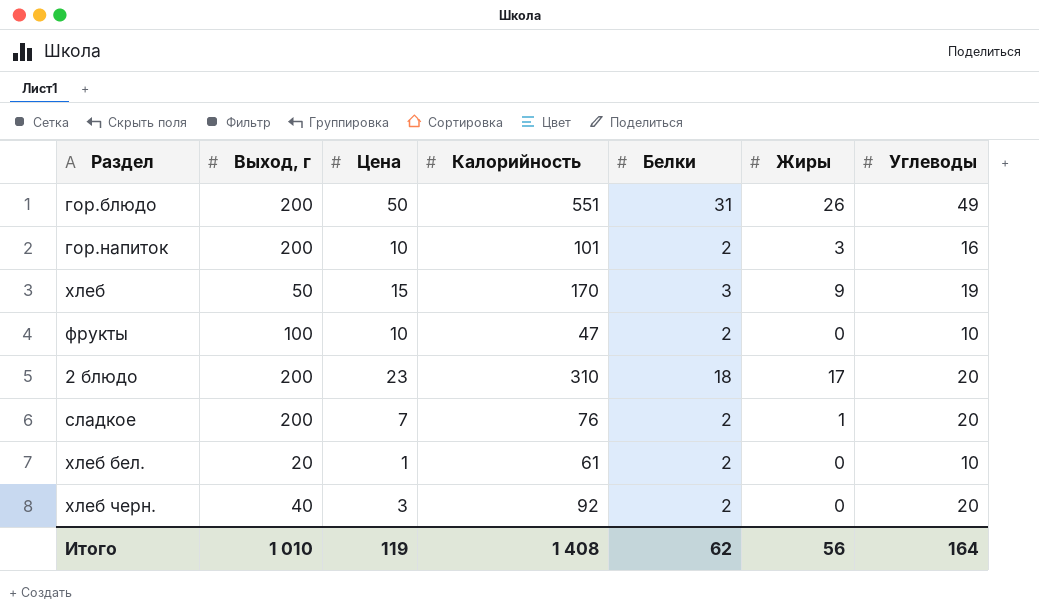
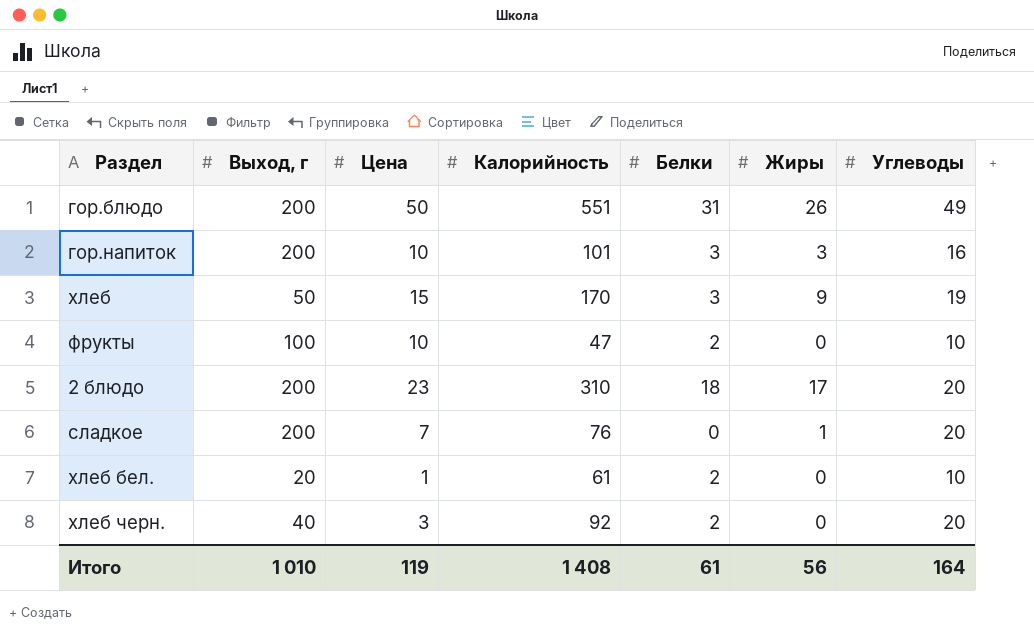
гор.напиток | Белки: 2 -> 3
сладкое | Белки: 2 -> 0
Итого | Белки: 62 -> 61

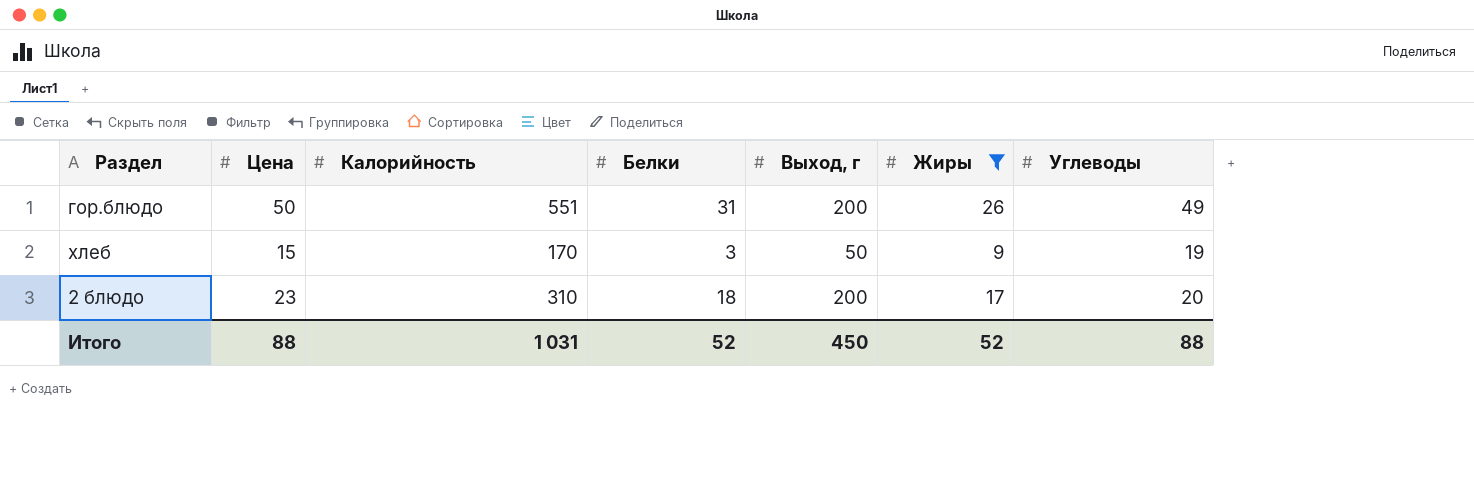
filter: none -> Жиры >= 9
column Выход, г | position: 2 -> 5
Итого | Цена: 119 -> 88
Итого | Калорийность: 1 408 -> 1 031
Итого | Белки: 61 -> 52
Итого | Выход, г: 1 010 -> 450
Итого | Жиры: 56 -> 52
Итого | Углеводы: 164 -> 88

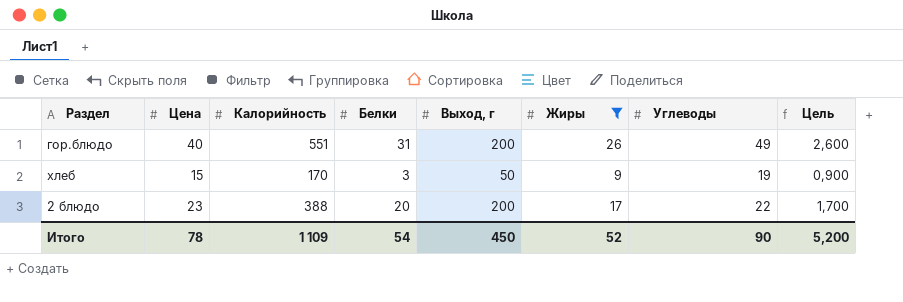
column Цель | formula: none -> [Жиры] * 0,1
гор.блюдо | Цена: 50 -> 40
2 блюдо | Калорийность: 310 -> 388
2 блюдо | Белки: 18 -> 20
2 блюдо | Углеводы: 20 -> 22
Итого | Цена: 88 -> 78
Итого | Калорийность: 1 031 -> 1 109
Итого | Белки: 52 -> 54
Итого | Углеводы: 88 -> 90

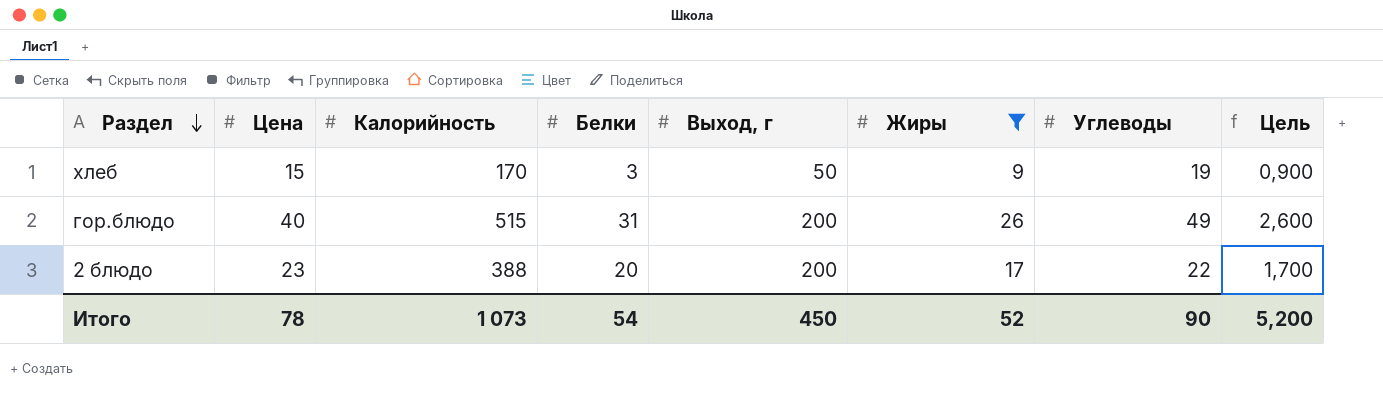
row order: none -> Раздел descending
гор.блюдо | Калорийность: 551 -> 515
Итого | Калорийность: 1 109 -> 1 073

